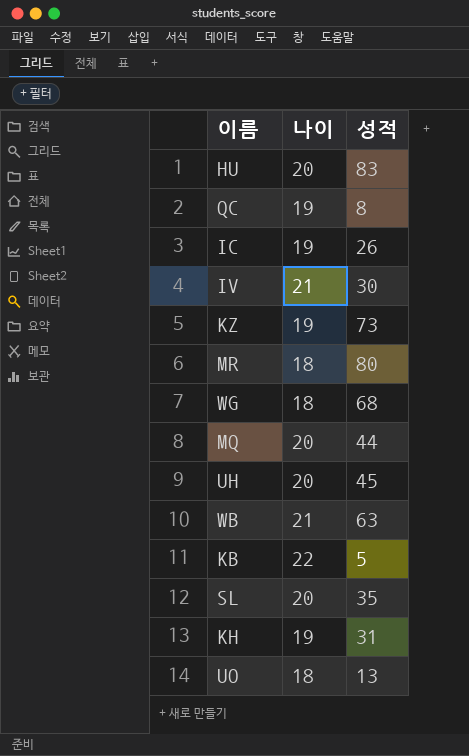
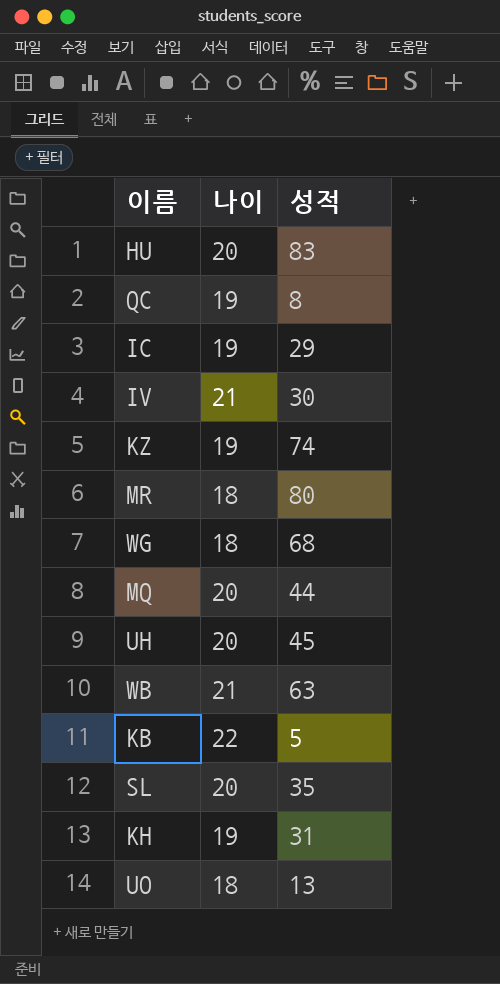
IC | 성적: 26 -> 29
KZ | 성적: 73 -> 74

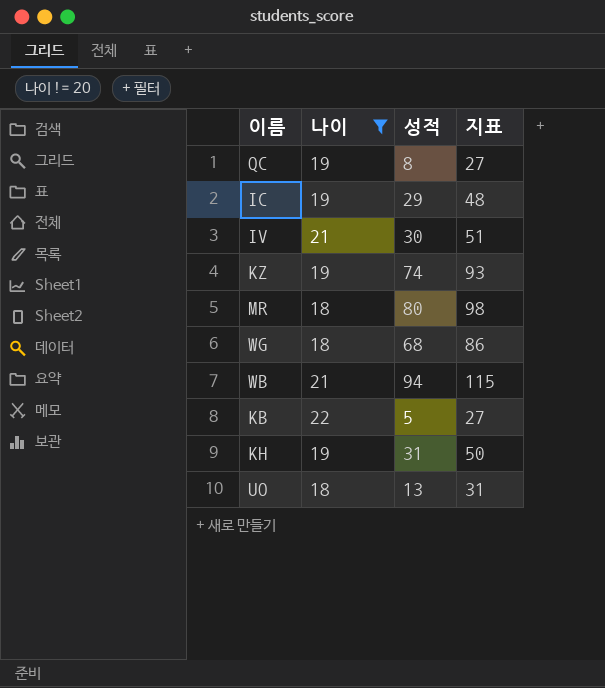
filter: none -> 나이 != 20
column 지표 | formula: none -> [나이] + [성적]
WB | 성적: 63 -> 94

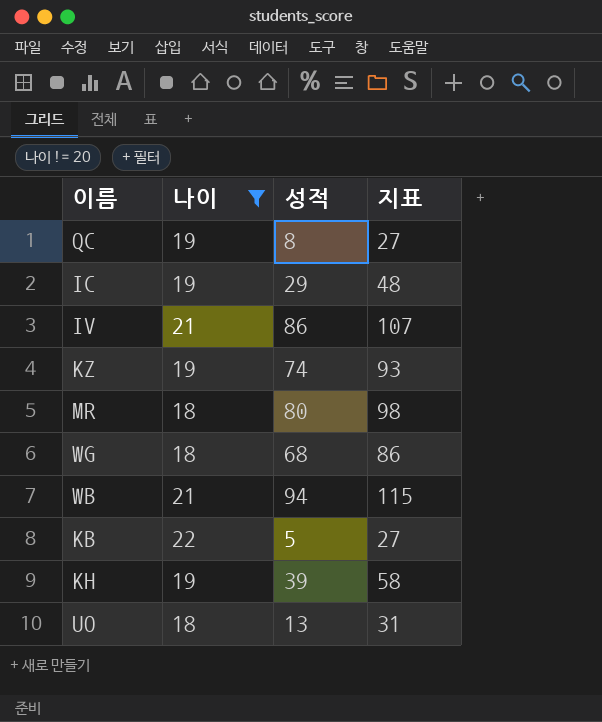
IV | 성적: 30 -> 86
IV | 지표: 51 -> 107
KH | 성적: 31 -> 39
KH | 지표: 50 -> 58

